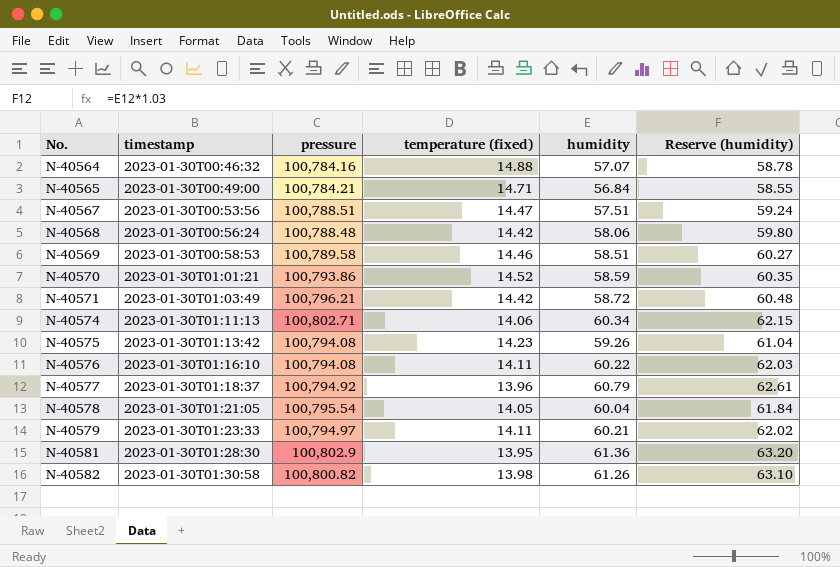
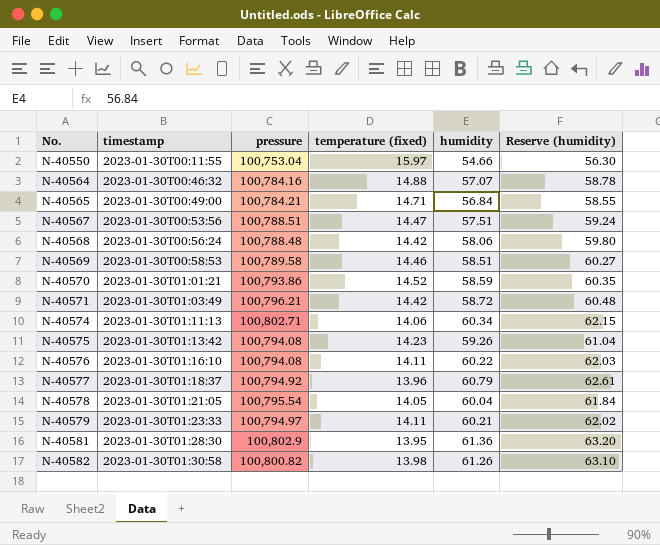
row N-40550: none -> 2023-01-30T00:11:55 | 100,753.04 | 15.97 | 54.66 | 56.30

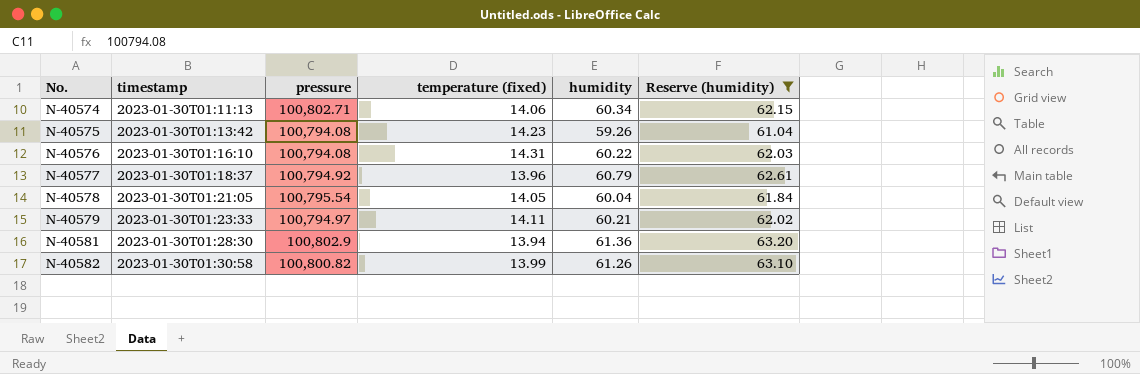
filter: none -> Reserve (humidity) >= 61.04
N-40576 | temperature (fixed): 14.11 -> 14.31
N-40581 | temperature (fixed): 13.95 -> 13.94
N-40582 | temperature (fixed): 13.98 -> 13.99

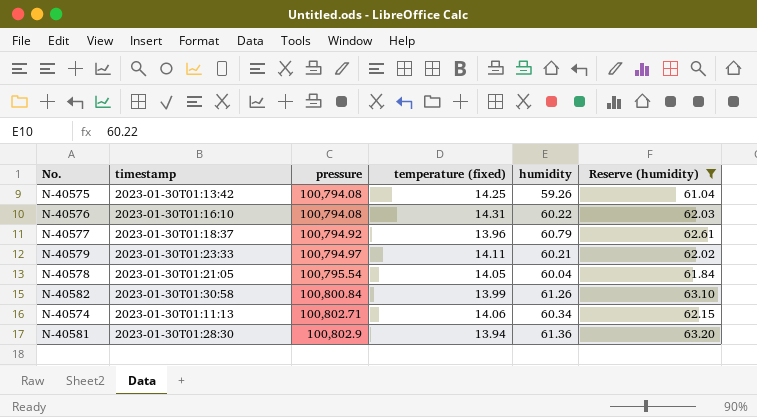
row order: No. ascending -> pressure ascending
N-40575 | temperature (fixed): 14.23 -> 14.25
N-40582 | pressure: 100,800.82 -> 100,800.84

